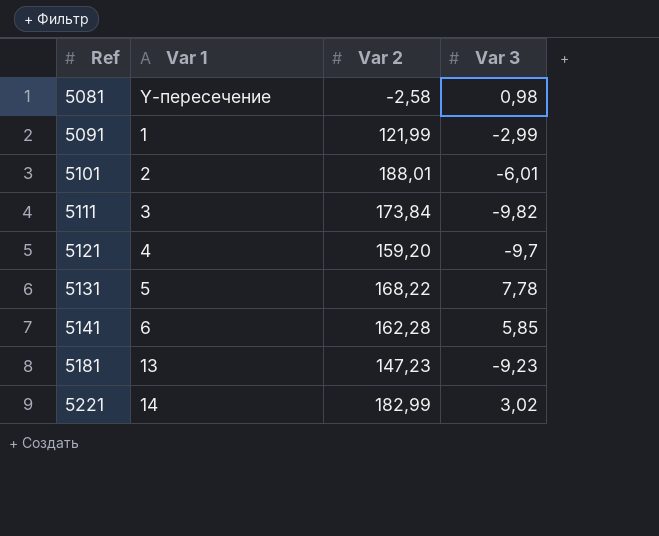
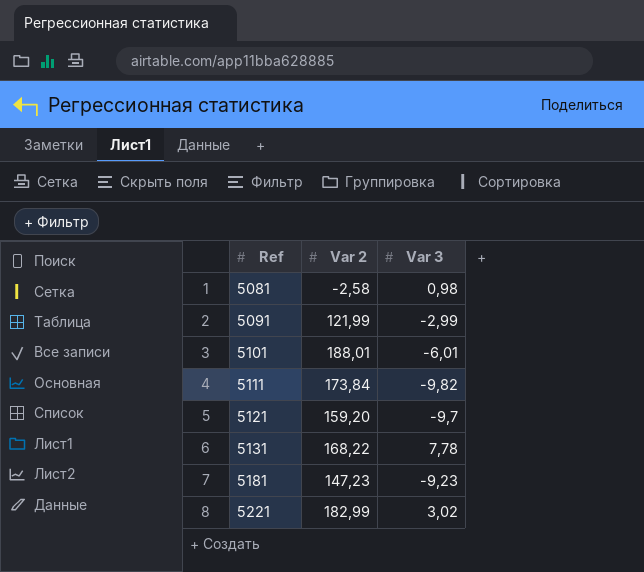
column Var 1 | position: 2 -> none
row 5141: 6 | 162,28 | 5,85 -> none

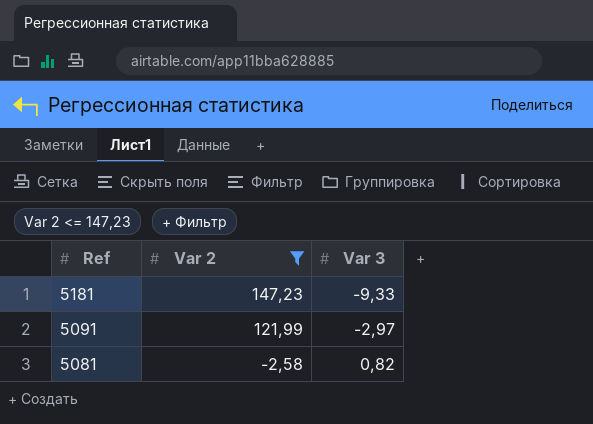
filter: none -> Var 2 <= 147,23
row order: Ref ascending -> Ref descending
5181 | Var 3: -9,23 -> -9,33
5091 | Var 3: -2,99 -> -2,97
5081 | Var 3: 0,98 -> 0,82

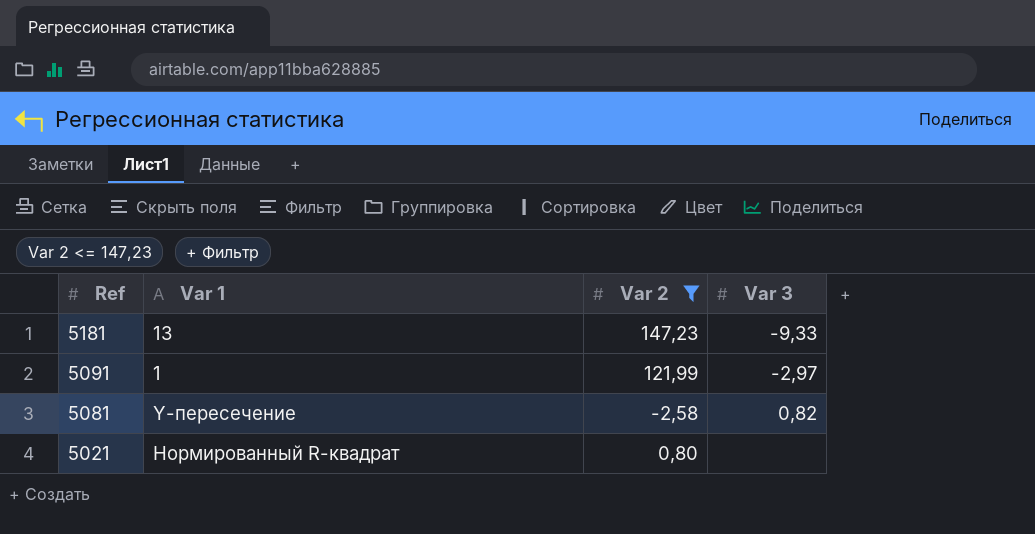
column Var 1 | position: none -> 2
row 5021: none -> Нормированный R-квадрат | 0,80 | none

